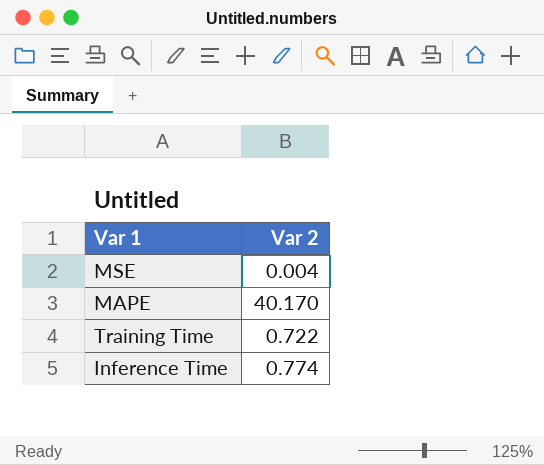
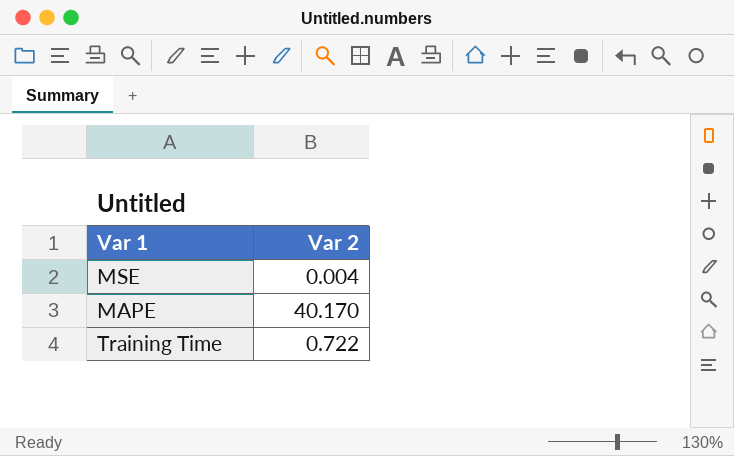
row Inference Time: 0.774 -> none

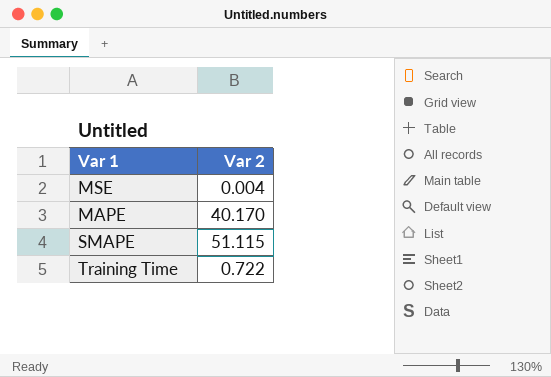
row SMAPE: none -> 51.115

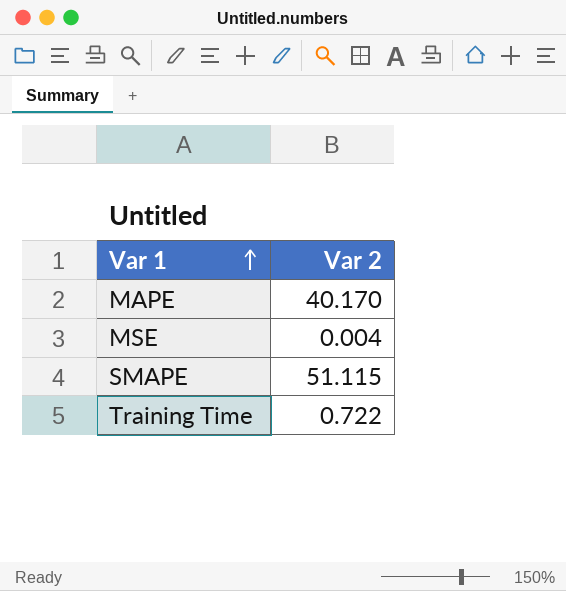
row order: none -> Var 1 ascending

